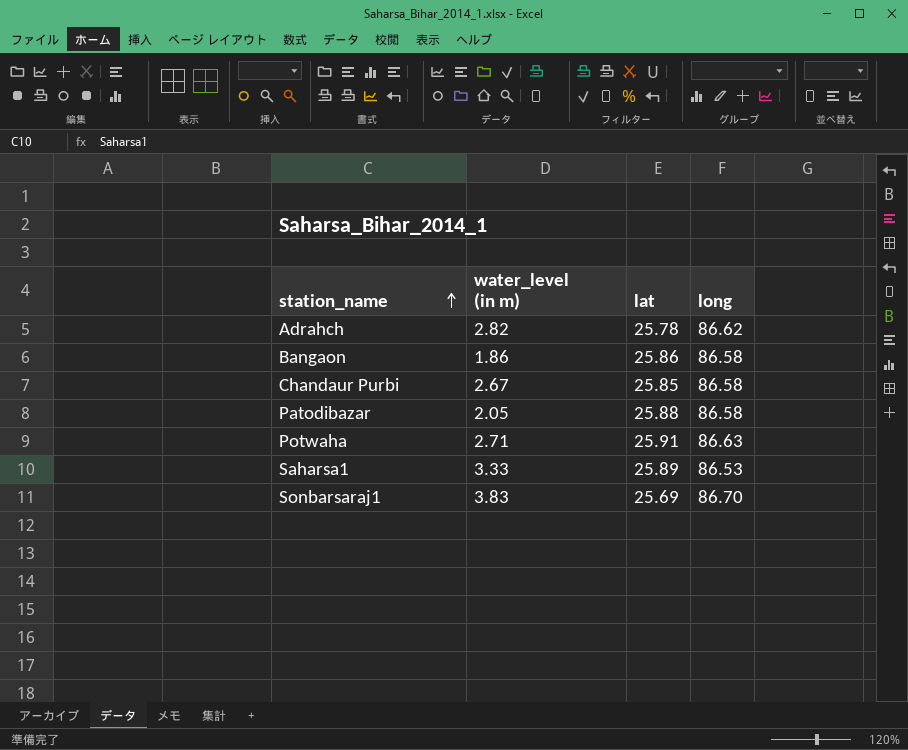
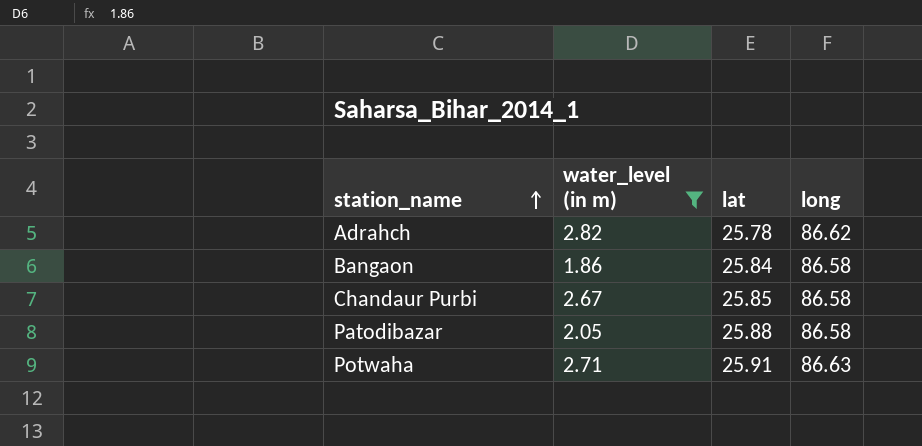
filter: none -> water_level (in m) <= 2.82
Bangaon | lat: 25.86 -> 25.84

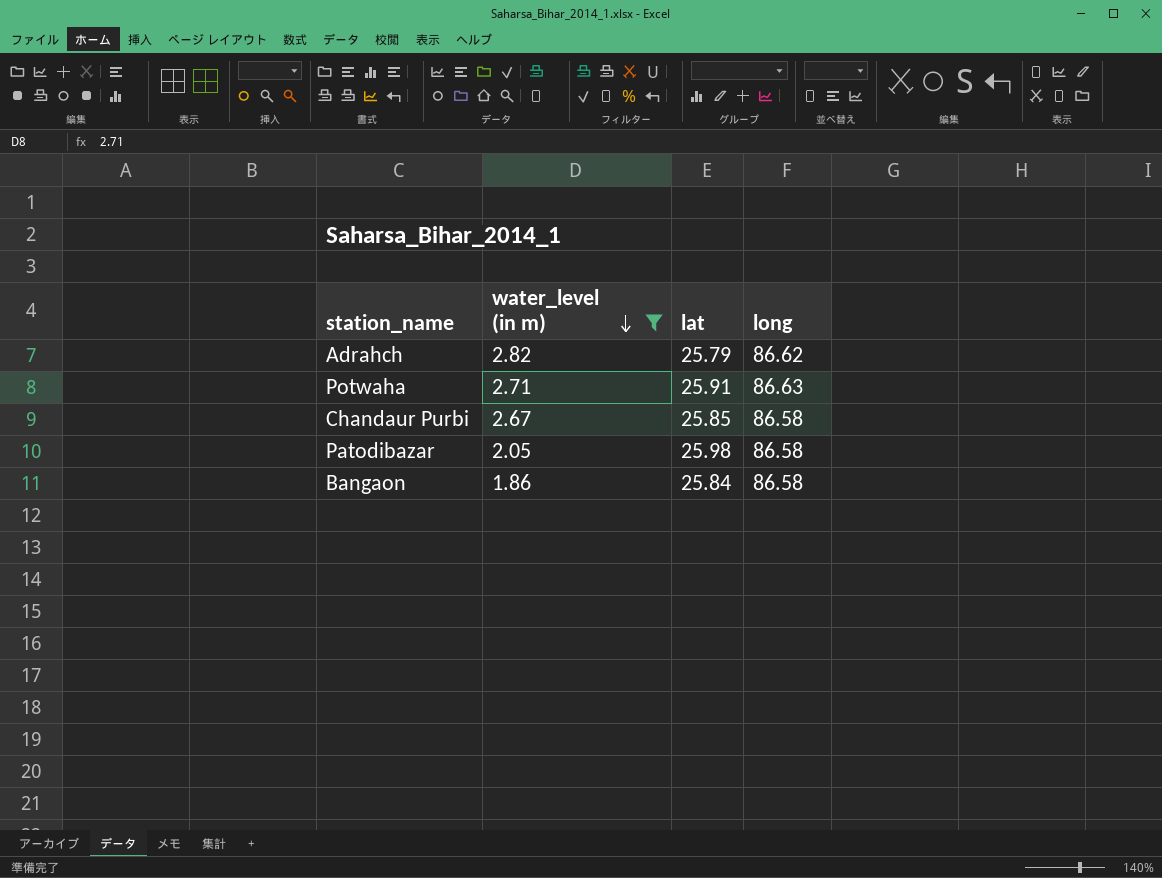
row order: station_name ascending -> water_level (in m) descending
Adrahch | lat: 25.78 -> 25.79
Patodibazar | lat: 25.88 -> 25.98

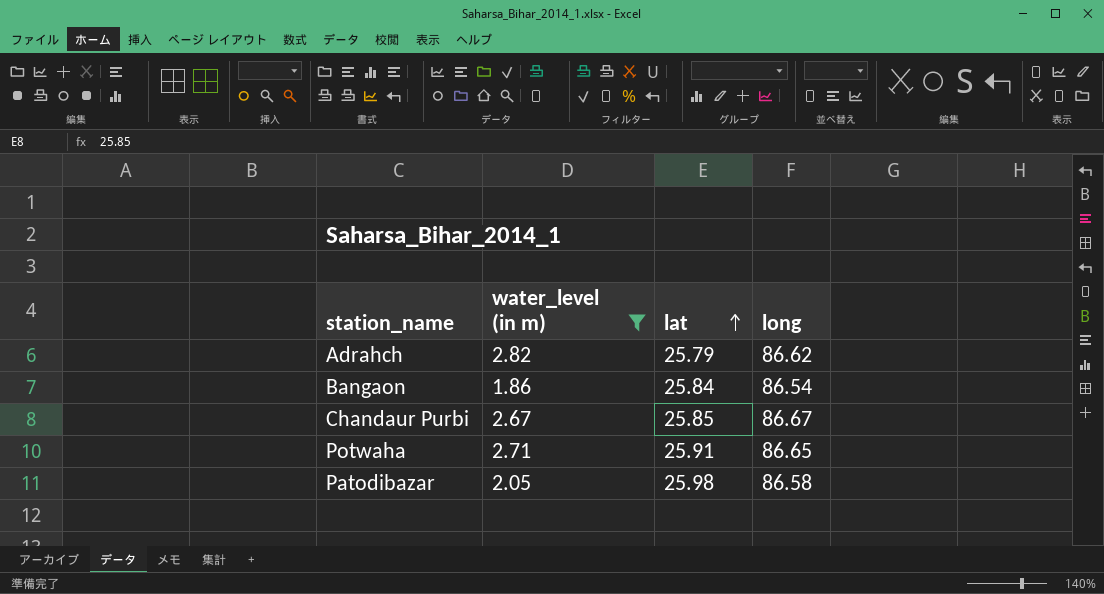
row order: water_level (in m) descending -> lat ascending
Bangaon | long: 86.58 -> 86.54
Chandaur Purbi | long: 86.58 -> 86.67
Potwaha | long: 86.63 -> 86.65

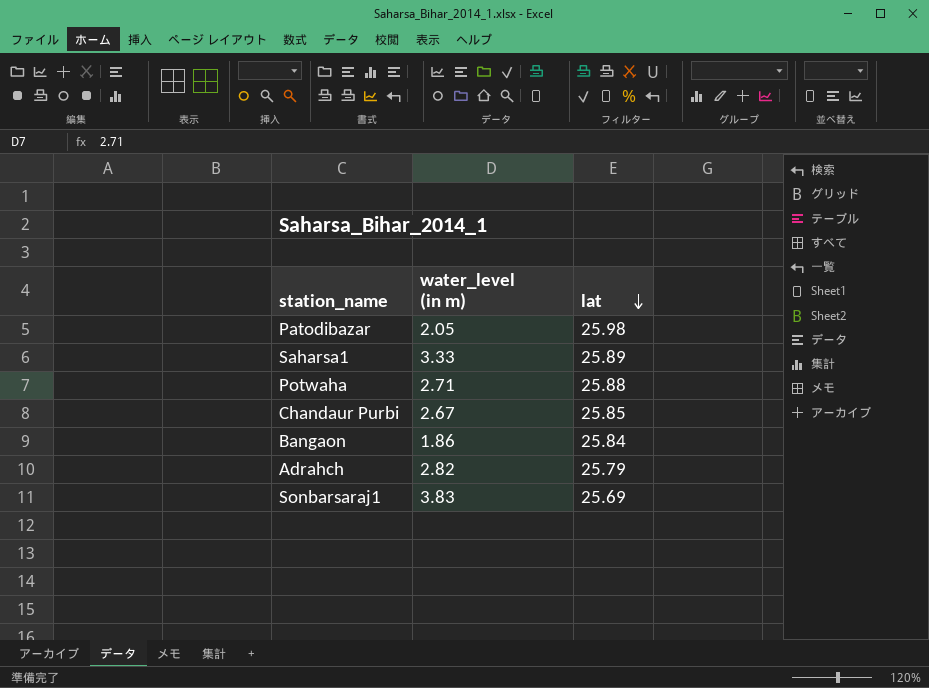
filter: water_level (in m) <= 2.82 -> none
row order: lat ascending -> lat descending
column long | position: 4 -> none
Potwaha | lat: 25.91 -> 25.88

